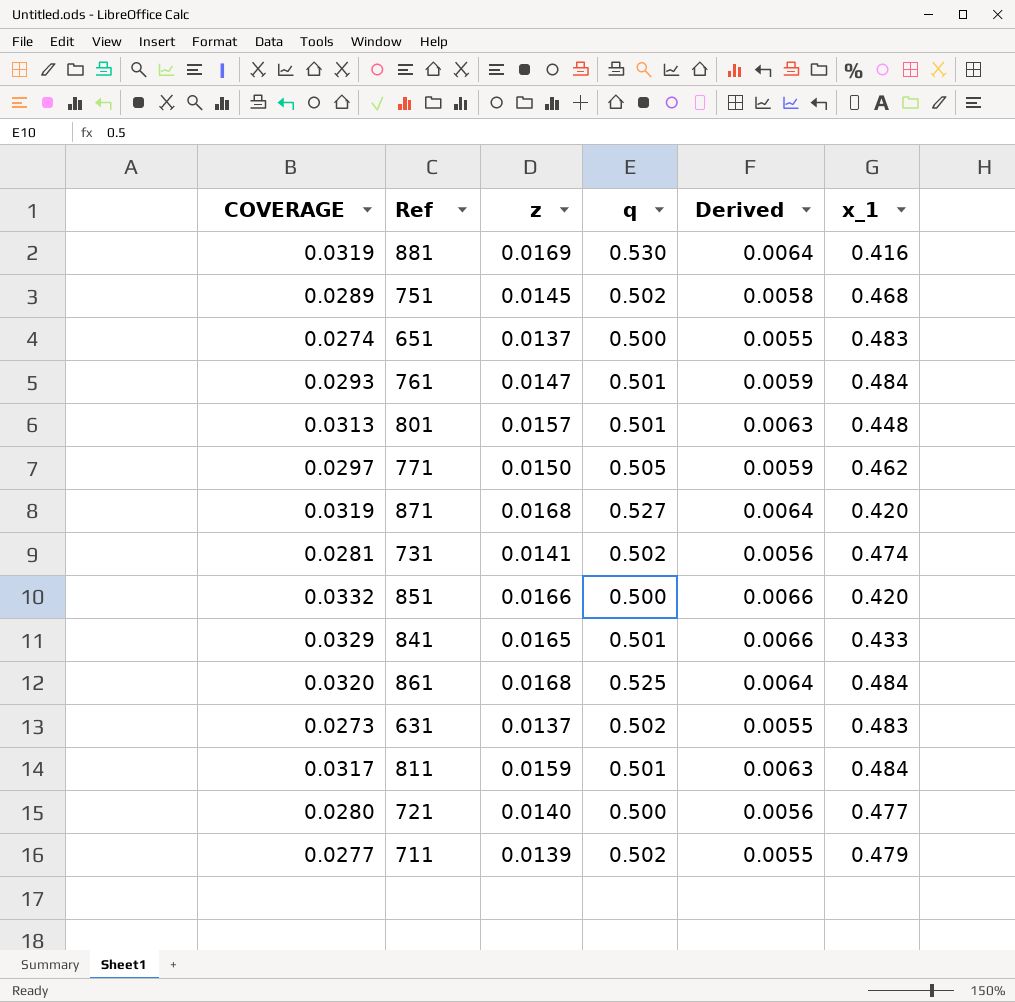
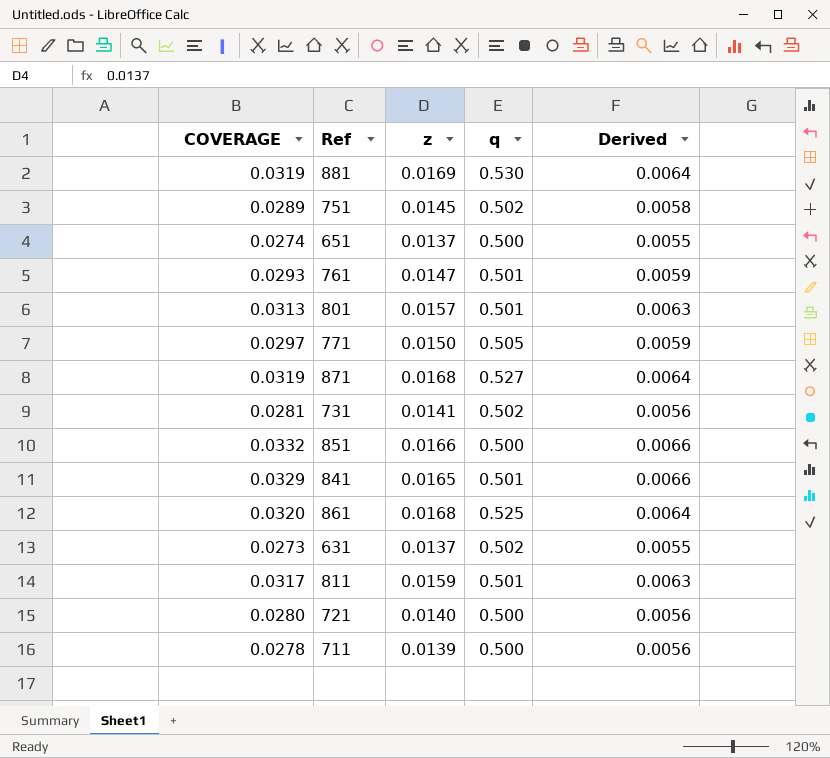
column x_1 | position: 6 -> none
711 | COVERAGE: 0.0277 -> 0.0278
711 | q: 0.502 -> 0.500
711 | Derived: 0.0055 -> 0.0056

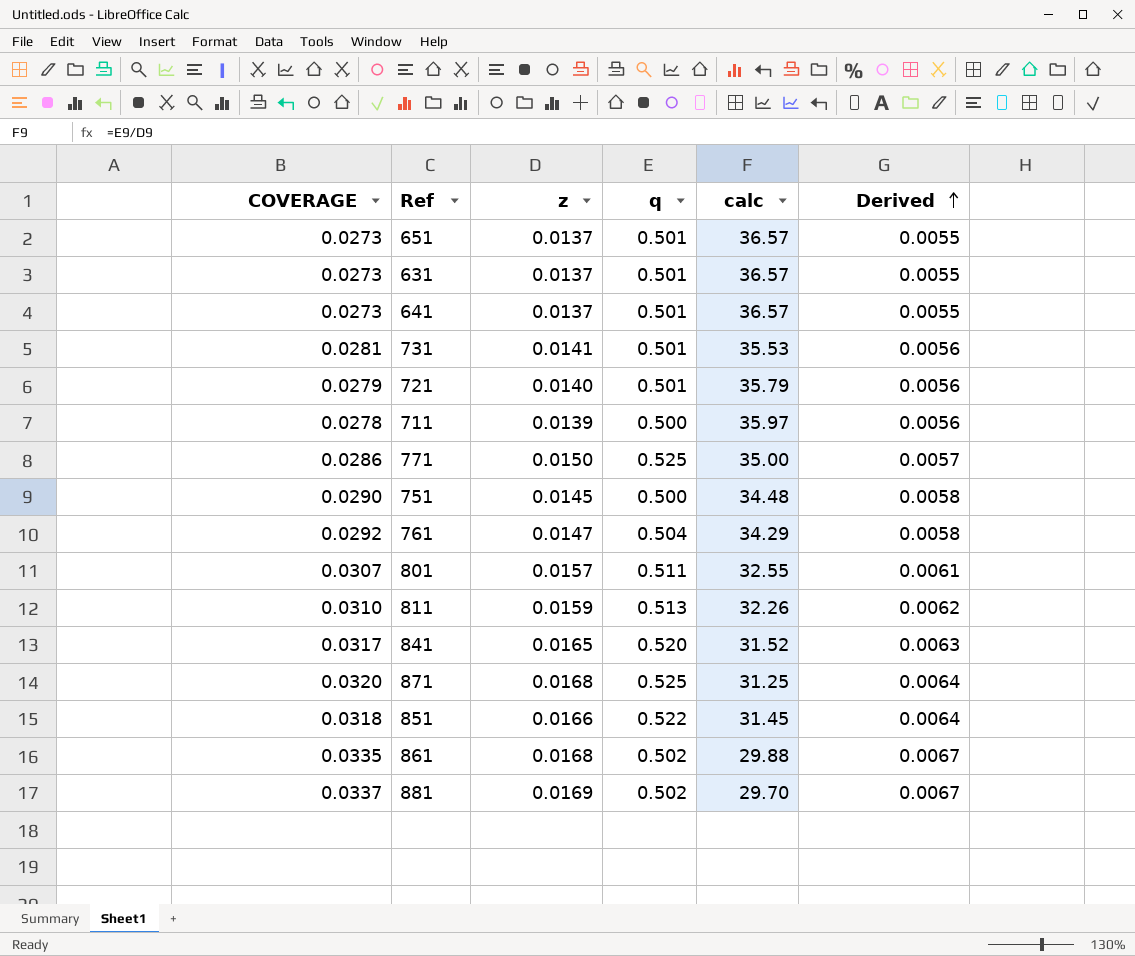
row order: none -> Derived ascending
column calc | formula: none -> [q] / [z]
651 | COVERAGE: 0.0274 -> 0.0273
651 | q: 0.500 -> 0.501
631 | q: 0.502 -> 0.501
row 641: none -> 0.0273 | 0.0137 | 0.501 | 36.57 | 0.0055
731 | q: 0.502 -> 0.501
721 | COVERAGE: 0.0280 -> 0.0279
721 | q: 0.500 -> 0.501
771 | COVERAGE: 0.0297 -> 0.0286
771 | q: 0.505 -> 0.525
771 | Derived: 0.0059 -> 0.0057
751 | COVERAGE: 0.0289 -> 0.0290
751 | q: 0.502 -> 0.500
761 | COVERAGE: 0.0293 -> 0.0292
761 | q: 0.501 -> 0.504
761 | Derived: 0.0059 -> 0.0058
801 | COVERAGE: 0.0313 -> 0.0307
801 | q: 0.501 -> 0.511
801 | Derived: 0.0063 -> 0.0061
811 | COVERAGE: 0.0317 -> 0.0310
811 | q: 0.501 -> 0.513
811 | Derived: 0.0063 -> 0.0062
841 | COVERAGE: 0.0329 -> 0.0317
841 | q: 0.501 -> 0.520
841 | Derived: 0.0066 -> 0.0063
871 | COVERAGE: 0.0319 -> 0.0320
871 | q: 0.527 -> 0.525
851 | COVERAGE: 0.0332 -> 0.0318
851 | q: 0.500 -> 0.522
851 | Derived: 0.0066 -> 0.0064
861 | COVERAGE: 0.0320 -> 0.0335
861 | q: 0.525 -> 0.502
861 | Derived: 0.0064 -> 0.0067
881 | COVERAGE: 0.0319 -> 0.0337
881 | q: 0.530 -> 0.502
881 | Derived: 0.0064 -> 0.0067

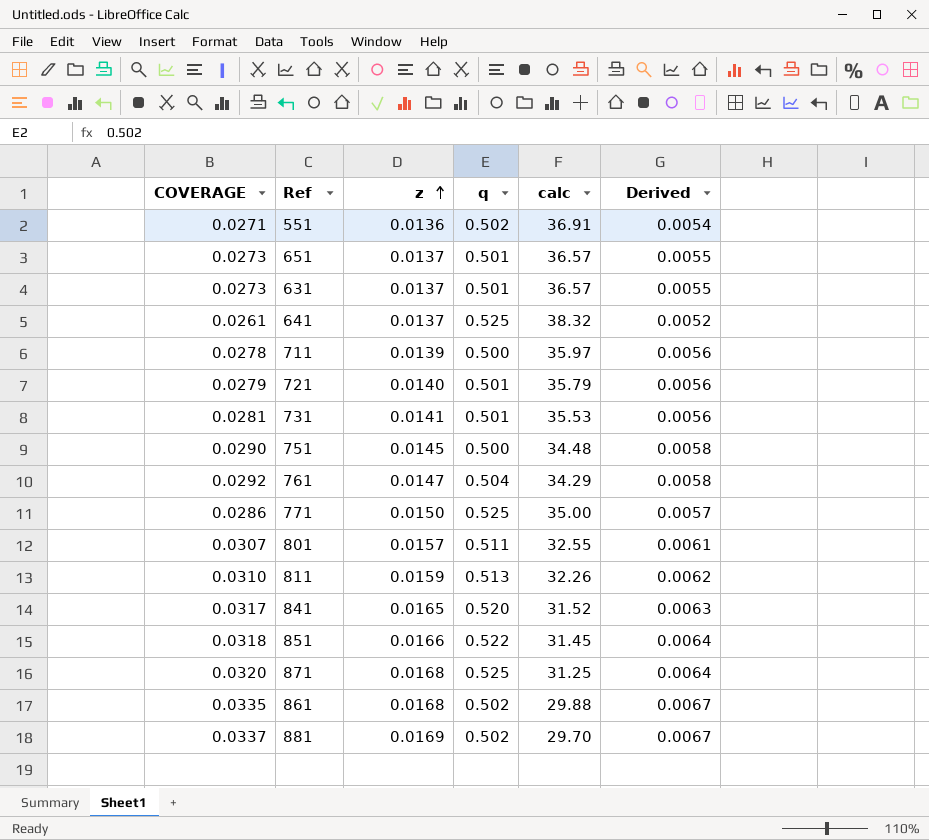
row order: Derived ascending -> z ascending
row 551: none -> 0.0271 | 0.0136 | 0.502 | 36.91 | 0.0054
641 | COVERAGE: 0.0273 -> 0.0261
641 | q: 0.501 -> 0.525
641 | calc: 36.57 -> 38.32
641 | Derived: 0.0055 -> 0.0052

